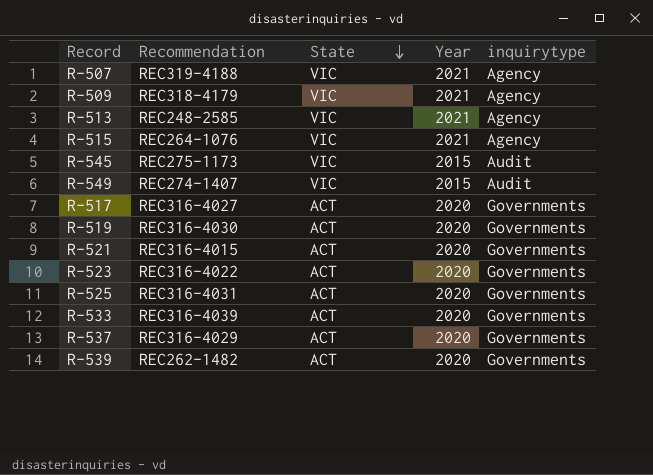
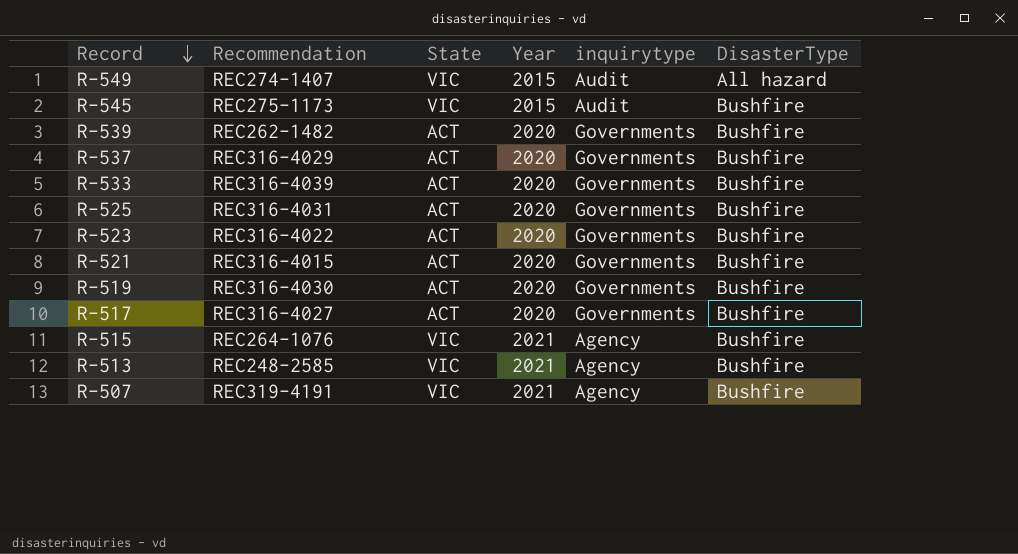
row order: State descending -> Record descending
column DisasterType | position: none -> 6
row R-509: REC318-4179 | VIC | 2021 | Agency -> none
R-507 | Recommendation: REC319-4188 -> REC319-4191

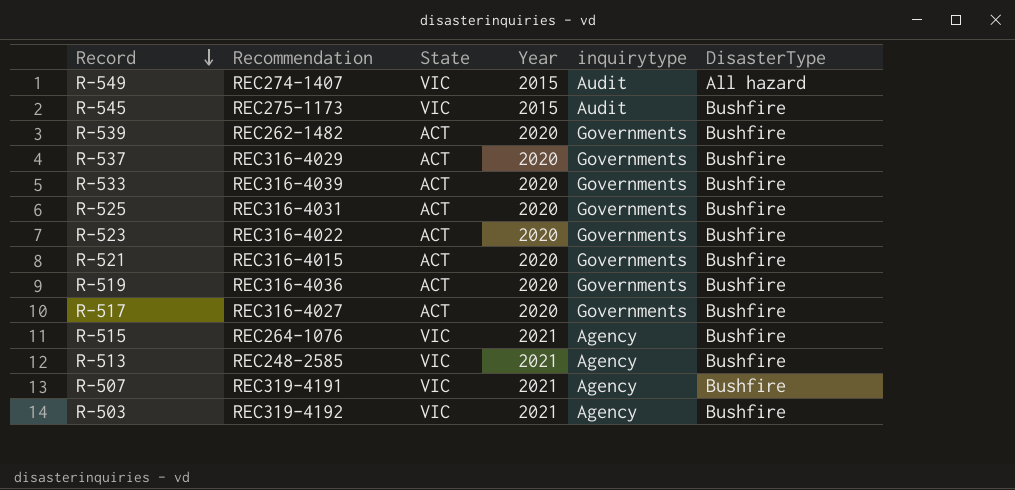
R-519 | Recommendation: REC316-4030 -> REC316-4036
row R-503: none -> REC319-4192 | VIC | 2021 | Agency | Bushfire

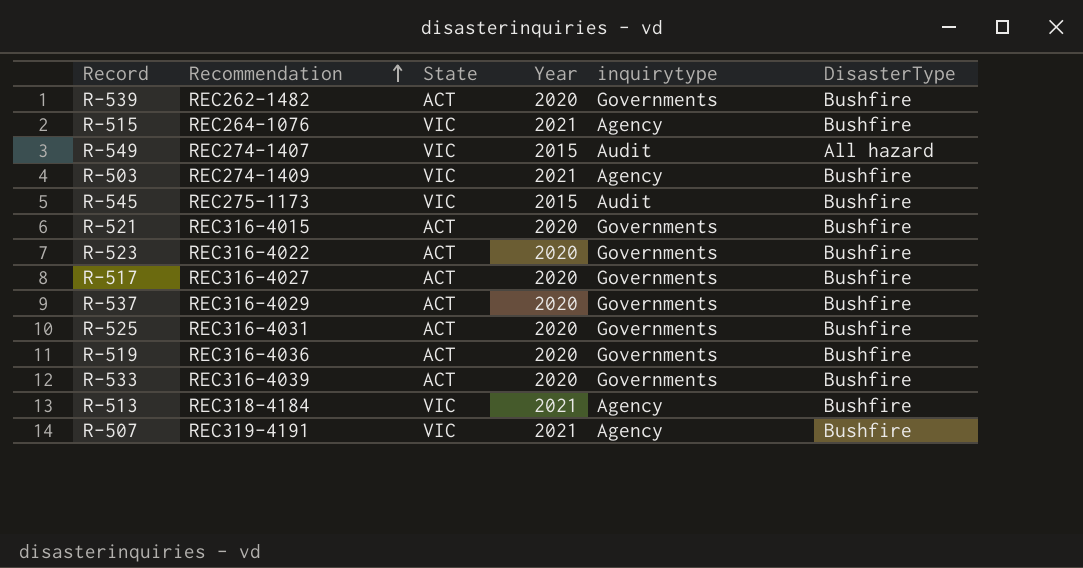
row order: Record descending -> Recommendation ascending
R-503 | Recommendation: REC319-4192 -> REC274-1409
R-513 | Recommendation: REC248-2585 -> REC318-4184

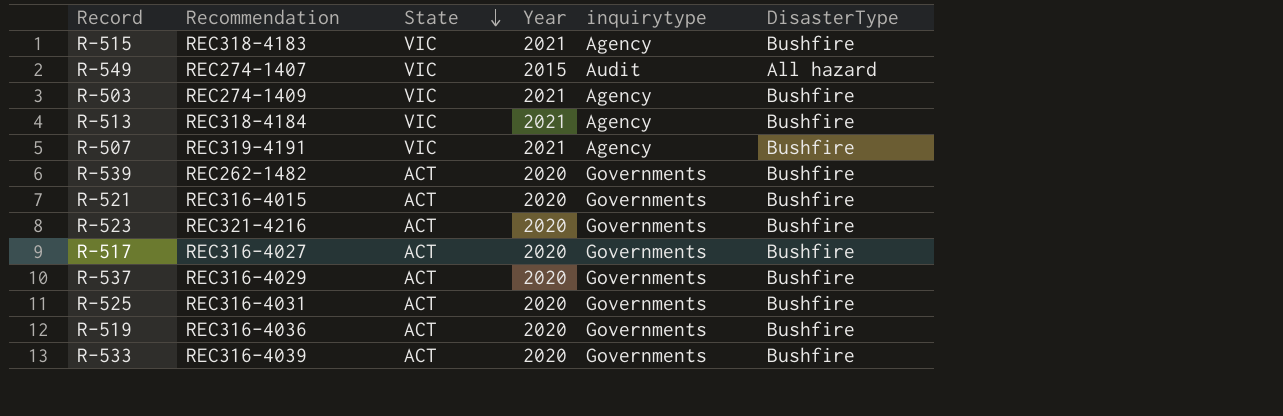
row order: Recommendation ascending -> State descending
row R-545: REC275-1173 | VIC | 2015 | Audit | Bushfire -> none
R-515 | Recommendation: REC264-1076 -> REC318-4183
R-523 | Recommendation: REC316-4022 -> REC321-4216

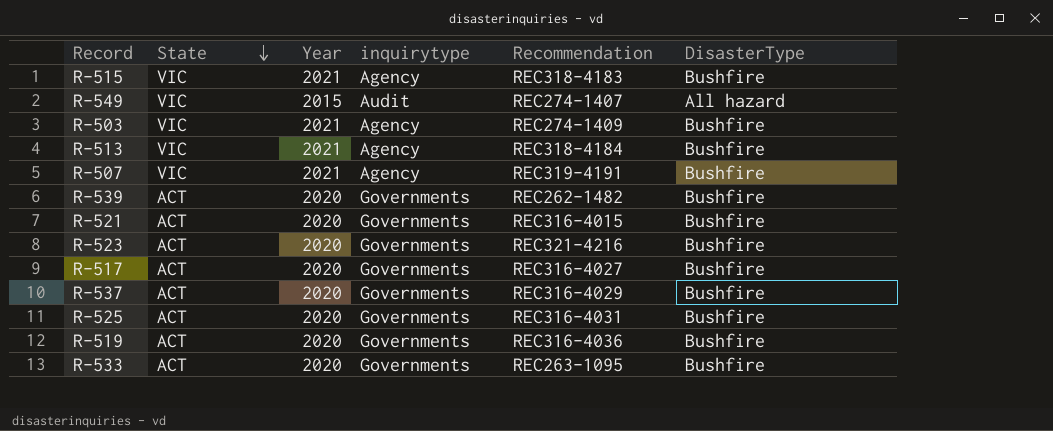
column Recommendation | position: 2 -> 5
R-533 | Recommendation: REC316-4039 -> REC263-1095

